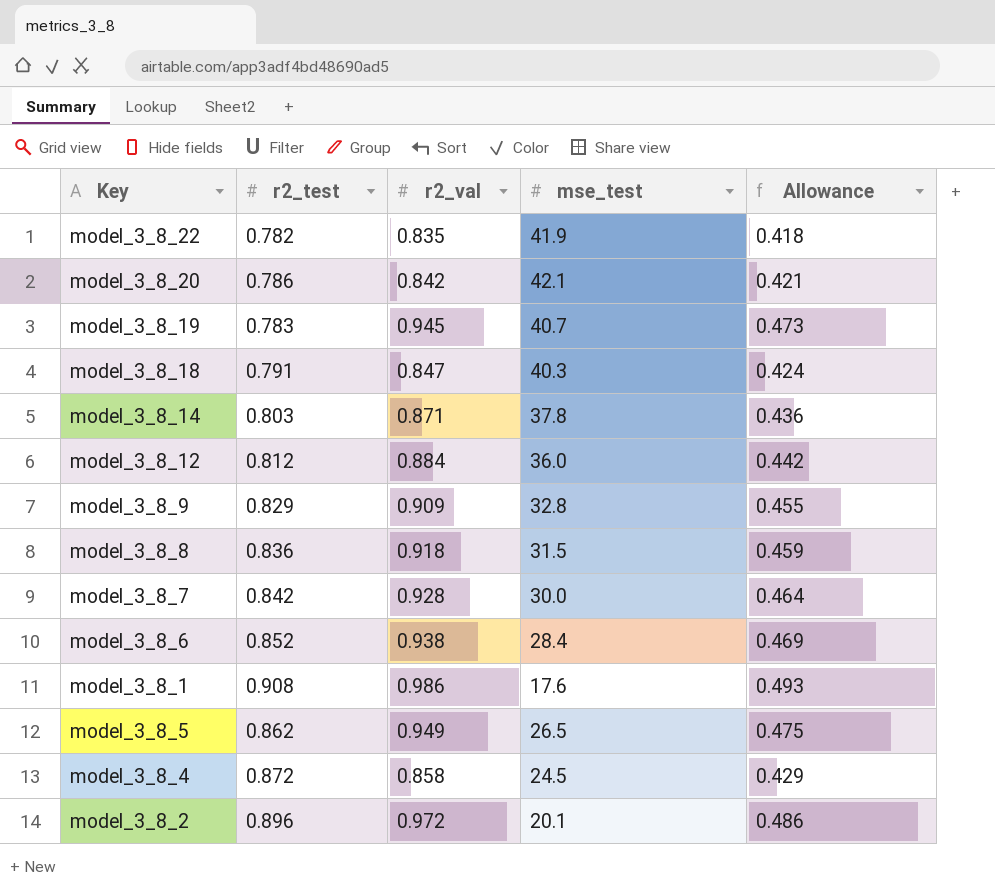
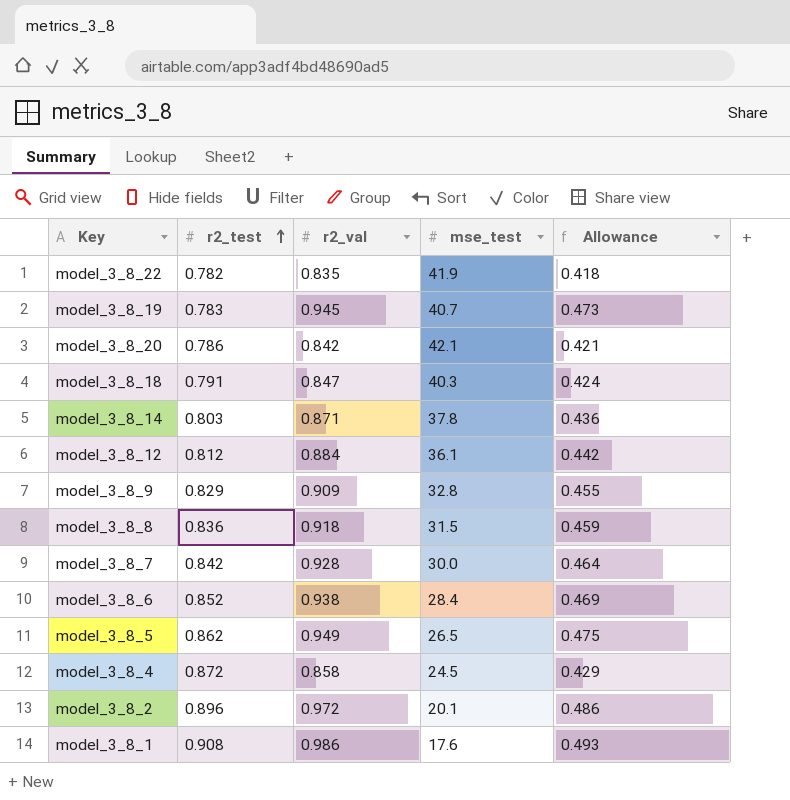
row order: none -> r2_test ascending
model_3_8_12 | mse_test: 36.0 -> 36.1

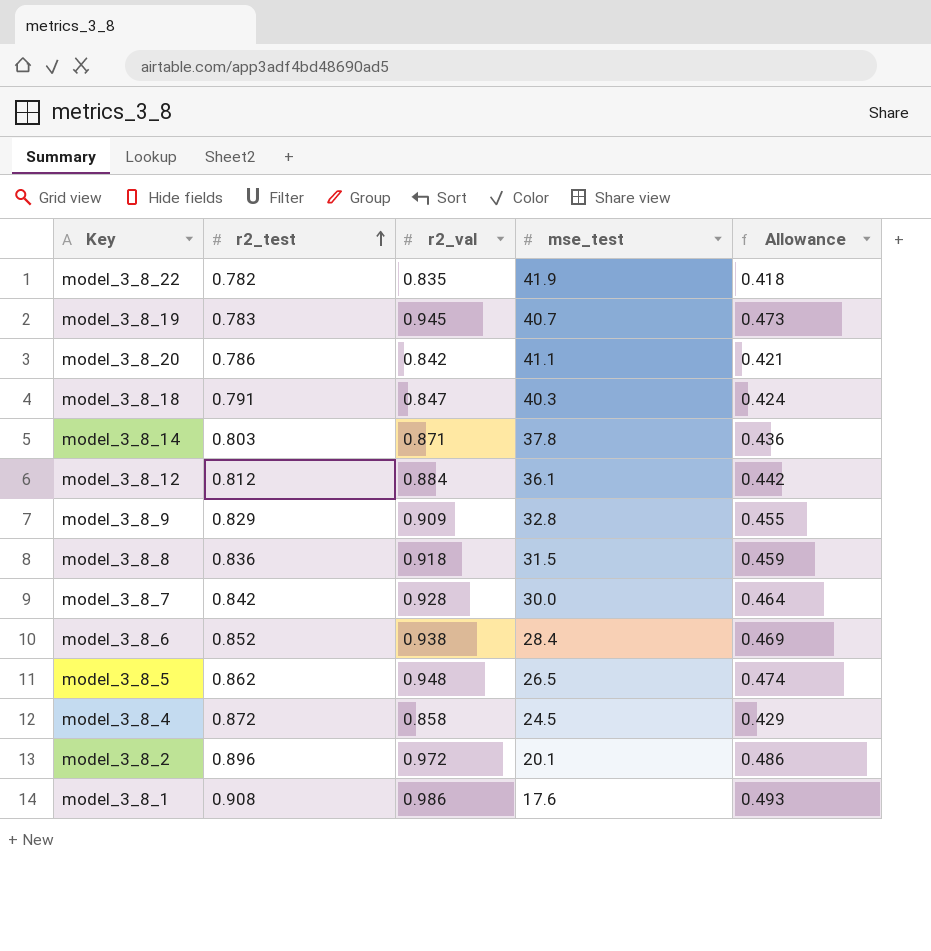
model_3_8_20 | mse_test: 42.1 -> 41.1
model_3_8_5 | r2_val: 0.949 -> 0.948
model_3_8_5 | Allowance: 0.475 -> 0.474

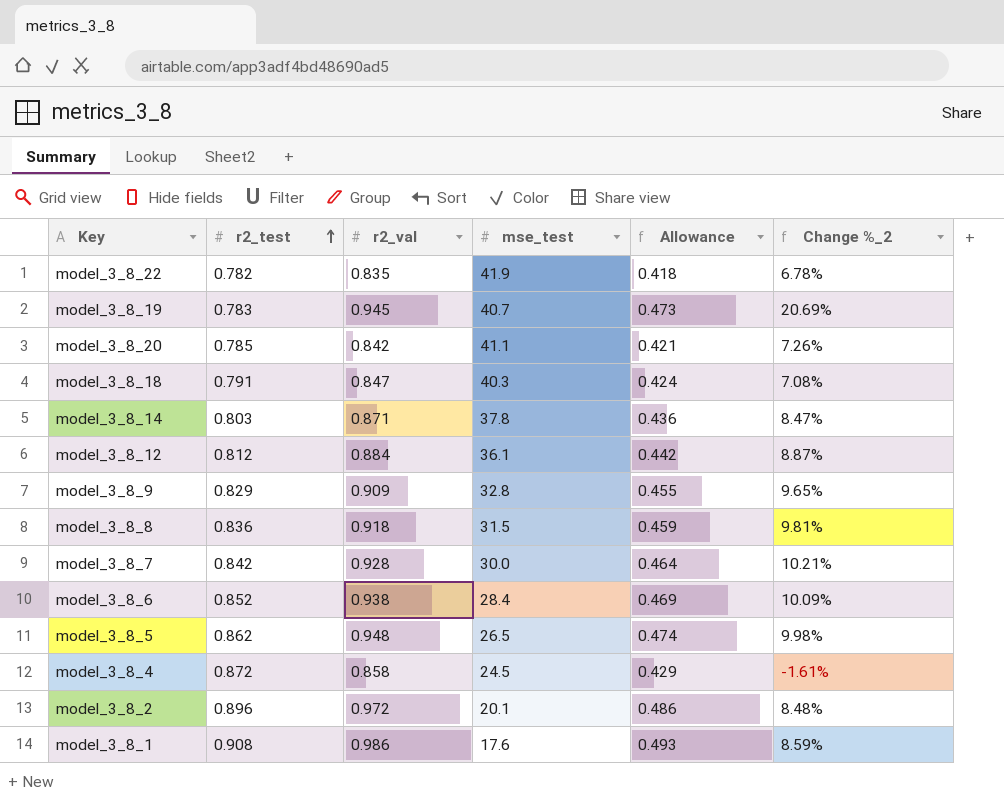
column Change %_2 | formula: none -> ([r2_val] - [r2_test]) / [r2_test]
model_3_8_20 | r2_test: 0.786 -> 0.785

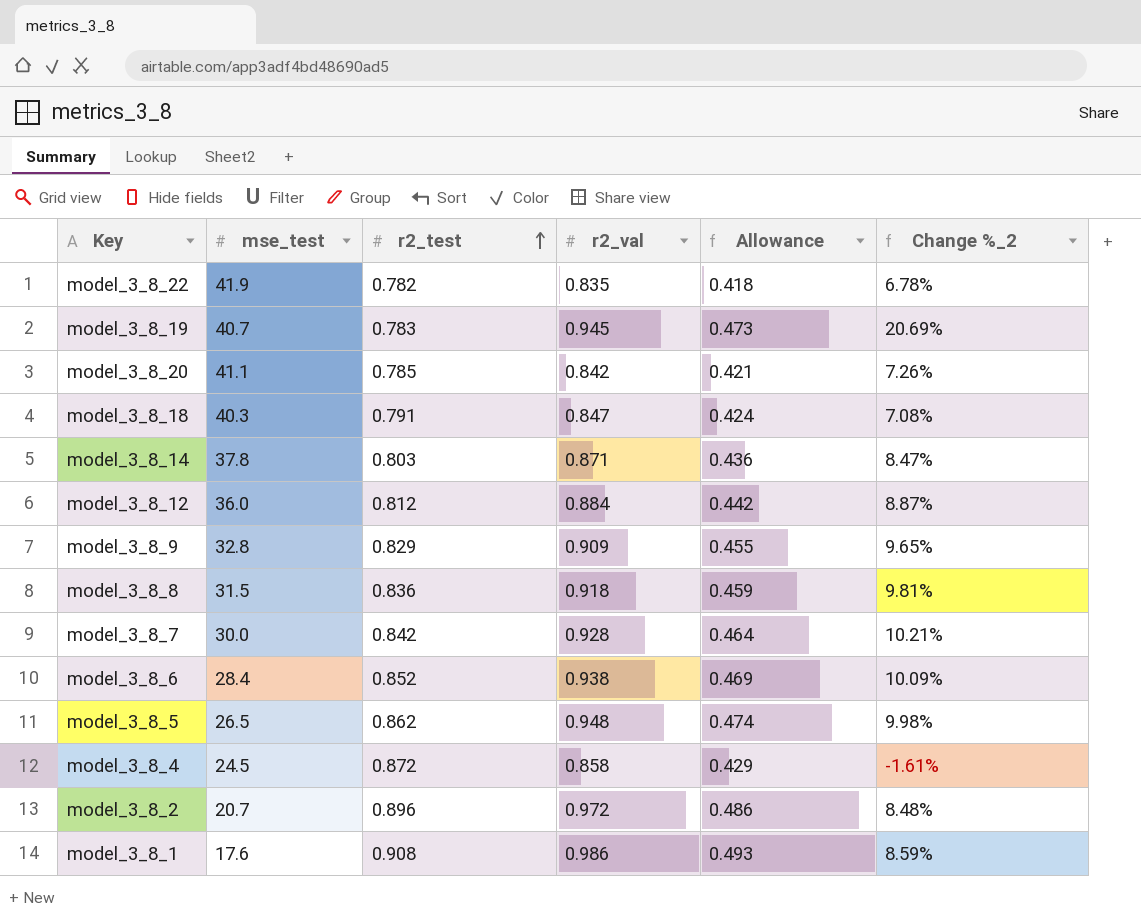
column mse_test | position: 4 -> 2
model_3_8_12 | mse_test: 36.1 -> 36.0
model_3_8_2 | mse_test: 20.1 -> 20.7

